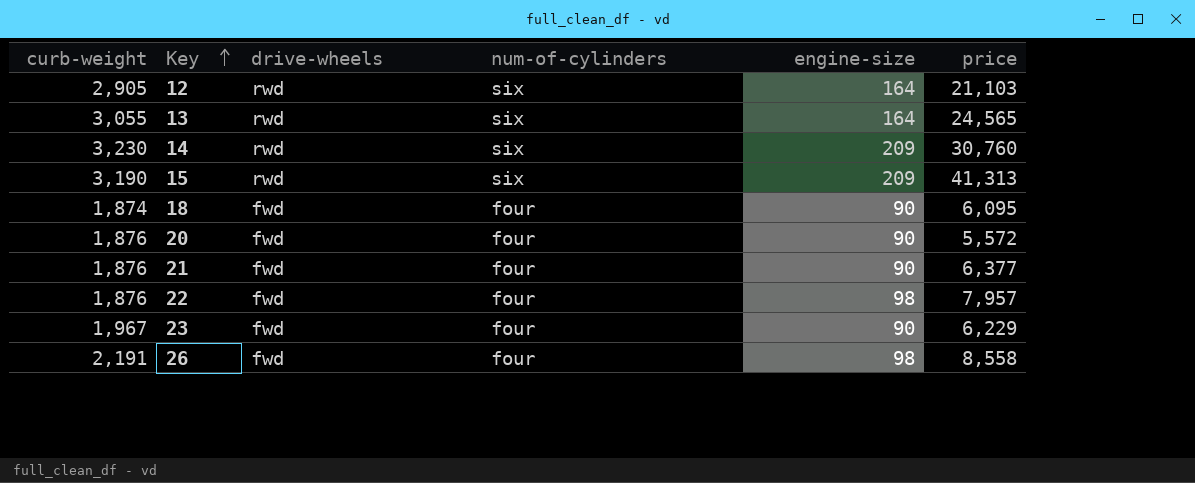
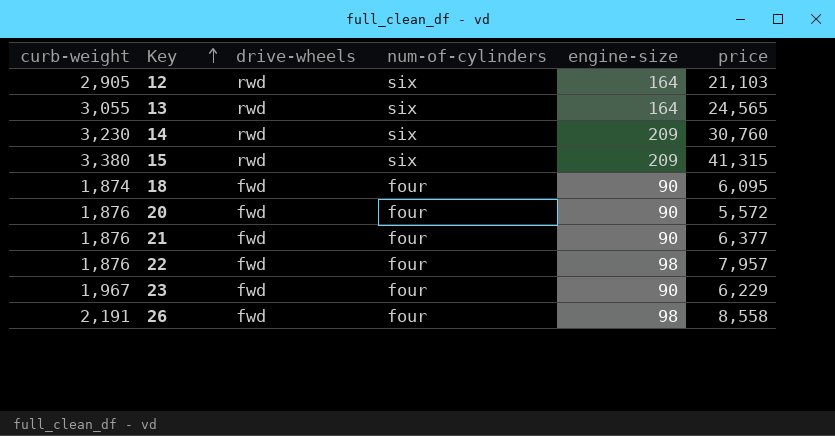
15 | curb-weight: 3,190 -> 3,380
15 | price: 41,313 -> 41,315

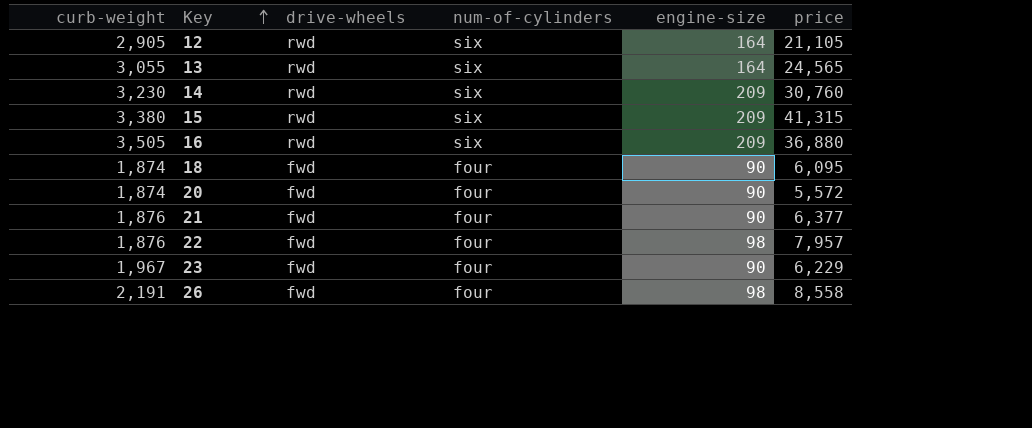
12 | price: 21,103 -> 21,105
row 16: none -> 3,505 | rwd | six | 209 | 36,880
20 | curb-weight: 1,876 -> 1,874

